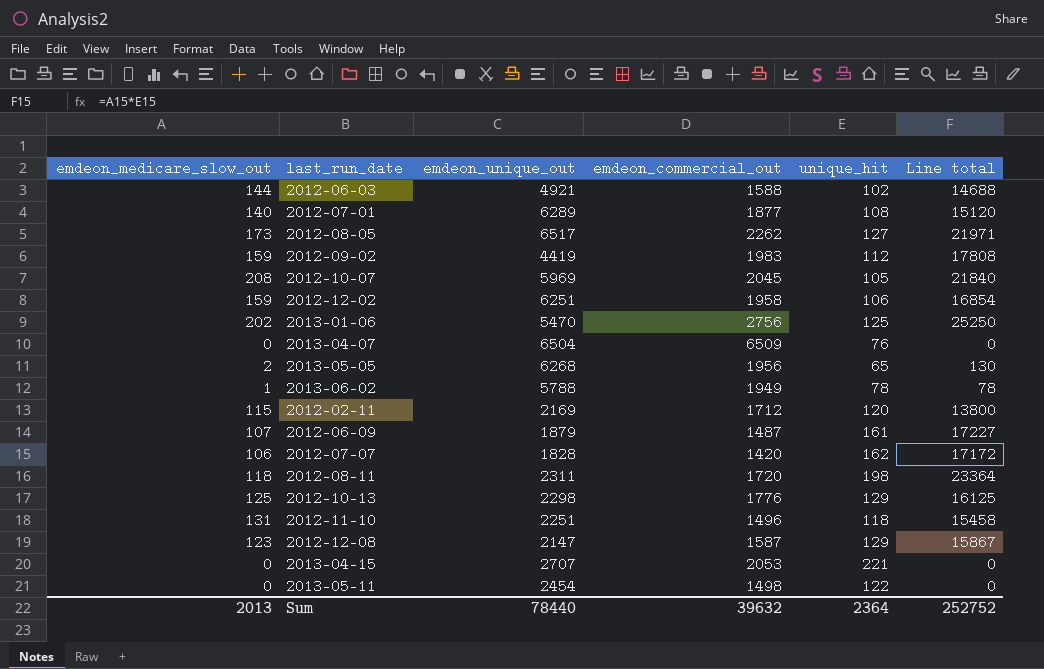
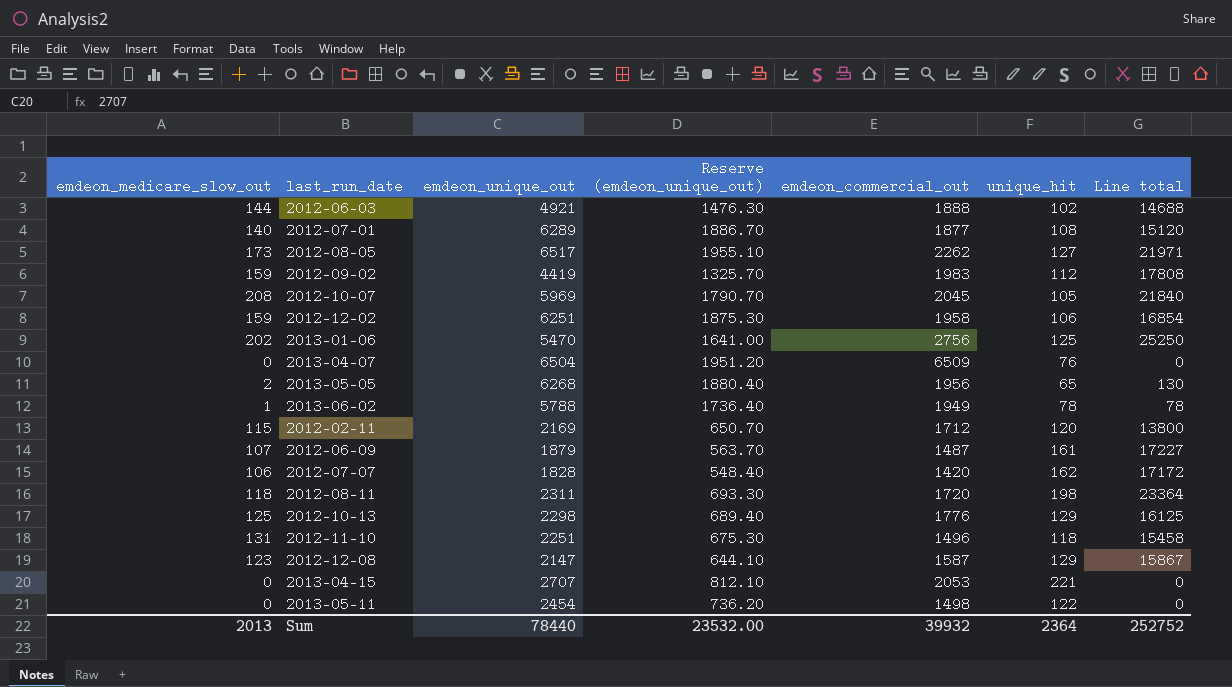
column Reserve (emdeon_unique_out) | formula: none -> [emdeon_unique_out] * 0.3
2012-06-03 | emdeon_commercial_out: 1588 -> 1888
Sum | emdeon_commercial_out: 39632 -> 39932

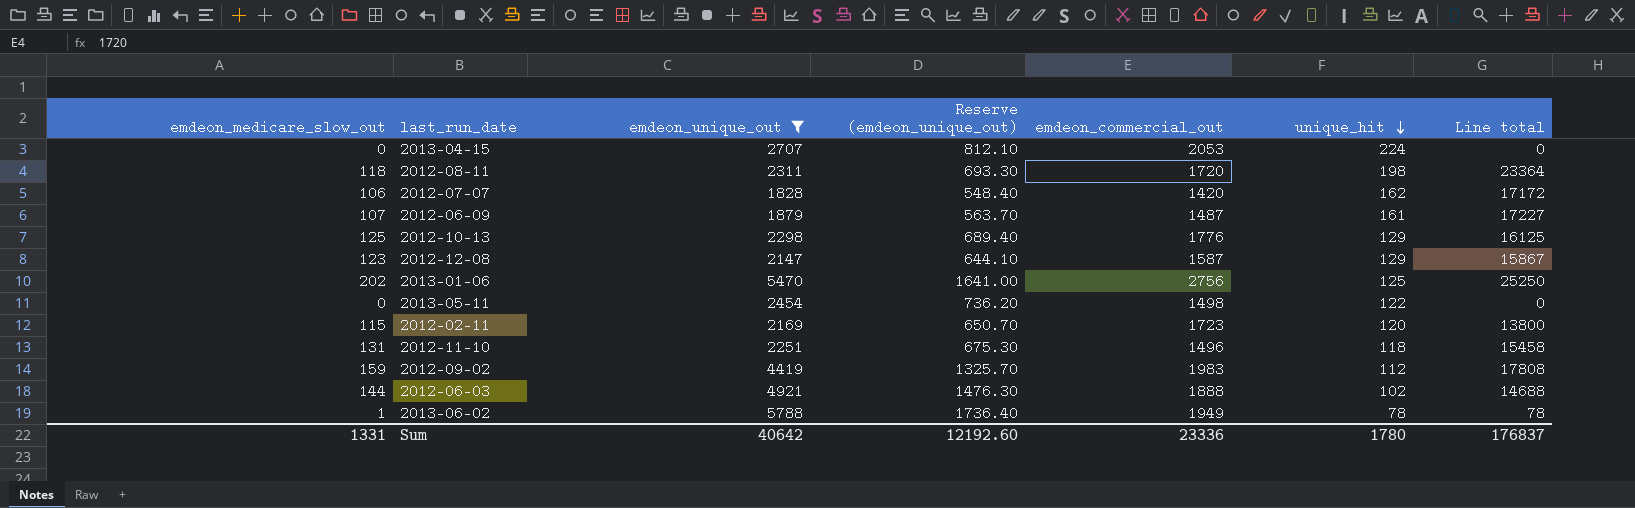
filter: none -> emdeon_unique_out <= 5788
row order: none -> unique_hit descending
2013-04-15 | unique_hit: 221 -> 224
2012-02-11 | emdeon_commercial_out: 1712 -> 1723
Sum | emdeon_medicare_slow_out: 2013 -> 1331
Sum | emdeon_unique_out: 78440 -> 40642
Sum | Reserve (emdeon_unique_out): 23532.00 -> 12192.60
Sum | emdeon_commercial_out: 39932 -> 23336
Sum | unique_hit: 2364 -> 1780
Sum | Line total: 252752 -> 176837

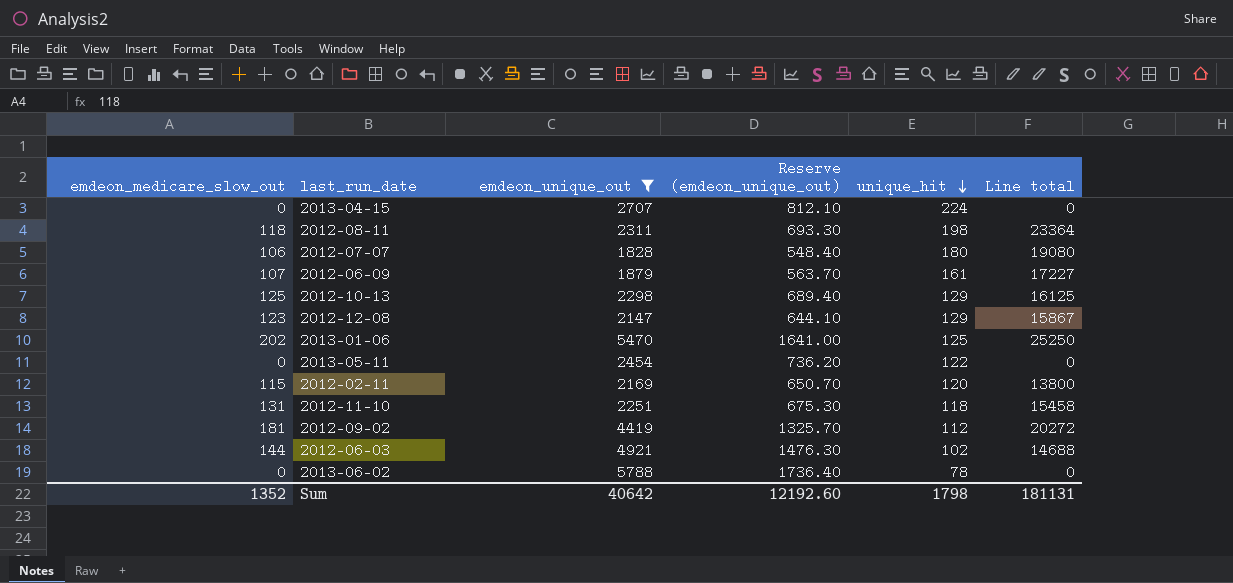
column emdeon_commercial_out | position: 5 -> none
2012-07-07 | unique_hit: 162 -> 180
2012-07-07 | Line total: 17172 -> 19080
2012-09-02 | emdeon_medicare_slow_out: 159 -> 181
2012-09-02 | Line total: 17808 -> 20272
2013-06-02 | emdeon_medicare_slow_out: 1 -> 0
2013-06-02 | Line total: 78 -> 0
Sum | emdeon_medicare_slow_out: 1331 -> 1352
Sum | unique_hit: 1780 -> 1798
Sum | Line total: 176837 -> 181131

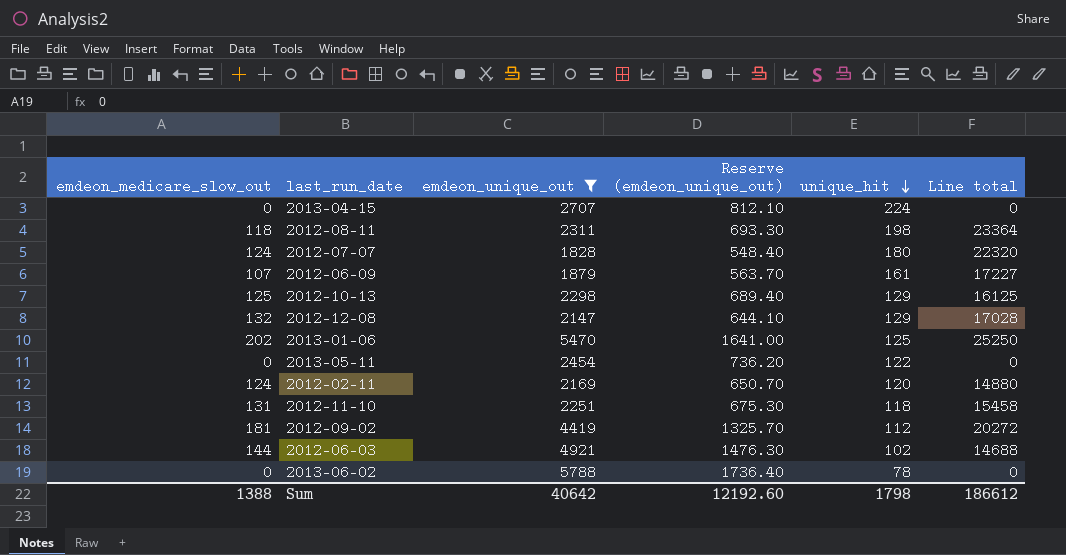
2012-07-07 | emdeon_medicare_slow_out: 106 -> 124
2012-07-07 | Line total: 19080 -> 22320
2012-12-08 | emdeon_medicare_slow_out: 123 -> 132
2012-12-08 | Line total: 15867 -> 17028
2012-02-11 | emdeon_medicare_slow_out: 115 -> 124
2012-02-11 | Line total: 13800 -> 14880
Sum | emdeon_medicare_slow_out: 1352 -> 1388
Sum | Line total: 181131 -> 186612

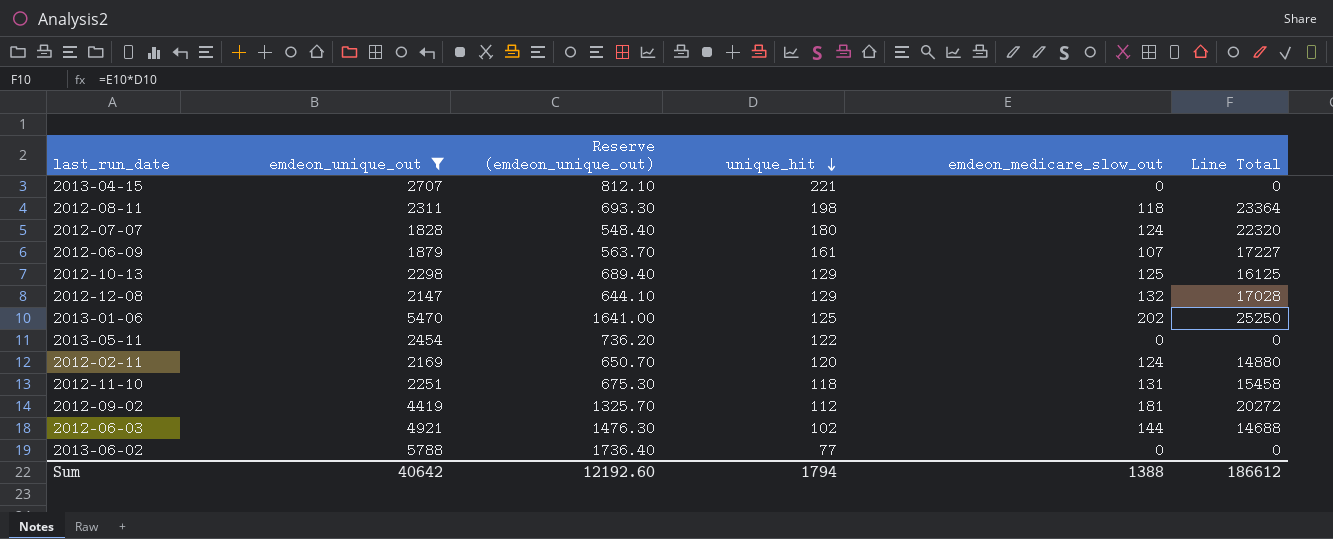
column emdeon_medicare_slow_out | position: 1 -> 5
column name: Line total -> Line Total
2013-04-15 | unique_hit: 224 -> 221
2013-06-02 | unique_hit: 78 -> 77
Sum | unique_hit: 1798 -> 1794

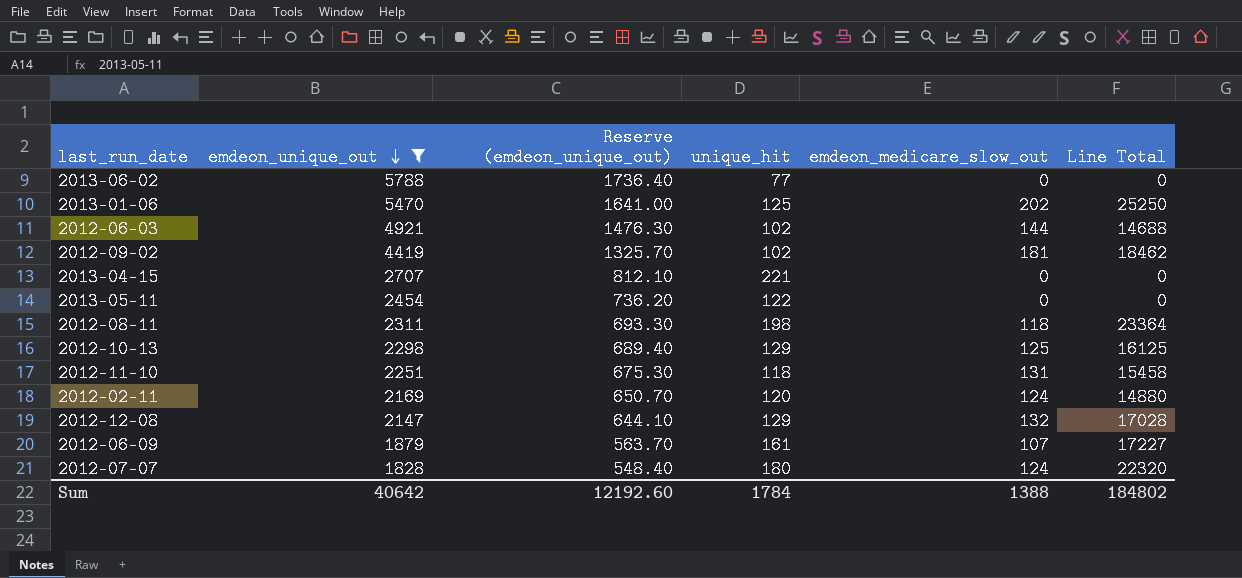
row order: unique_hit descending -> emdeon_unique_out descending
2012-09-02 | unique_hit: 112 -> 102
2012-09-02 | Line Total: 20272 -> 18462
Sum | unique_hit: 1794 -> 1784
Sum | Line Total: 186612 -> 184802

